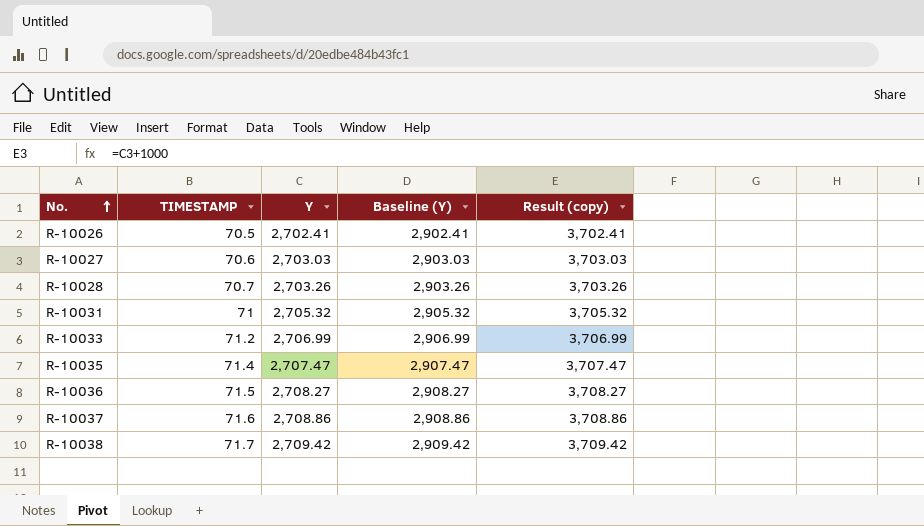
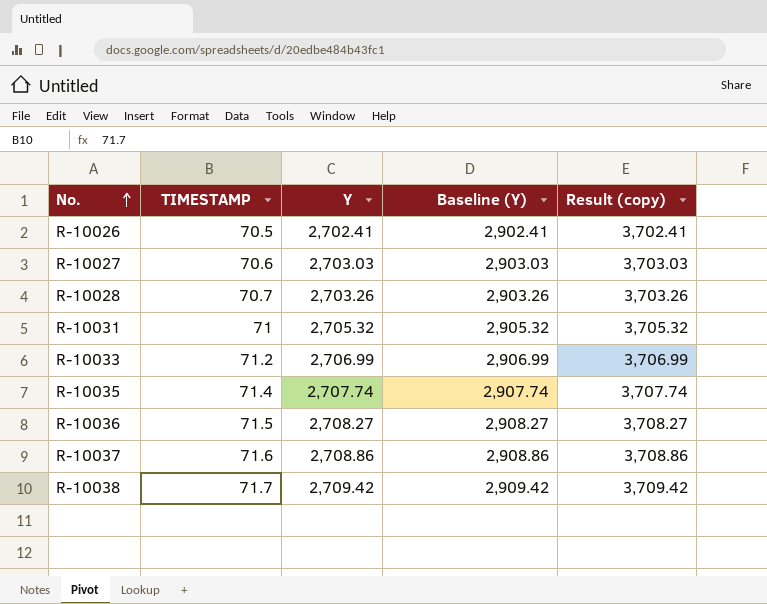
R-10035 | Y: 2,707.47 -> 2,707.74
R-10035 | Baseline (Y): 2,907.47 -> 2,907.74
R-10035 | Result (copy): 3,707.47 -> 3,707.74

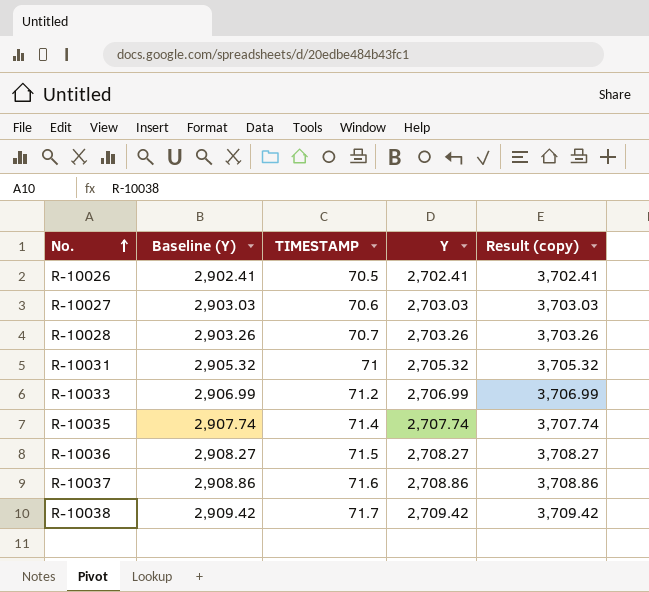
column Baseline (Y) | position: 4 -> 2

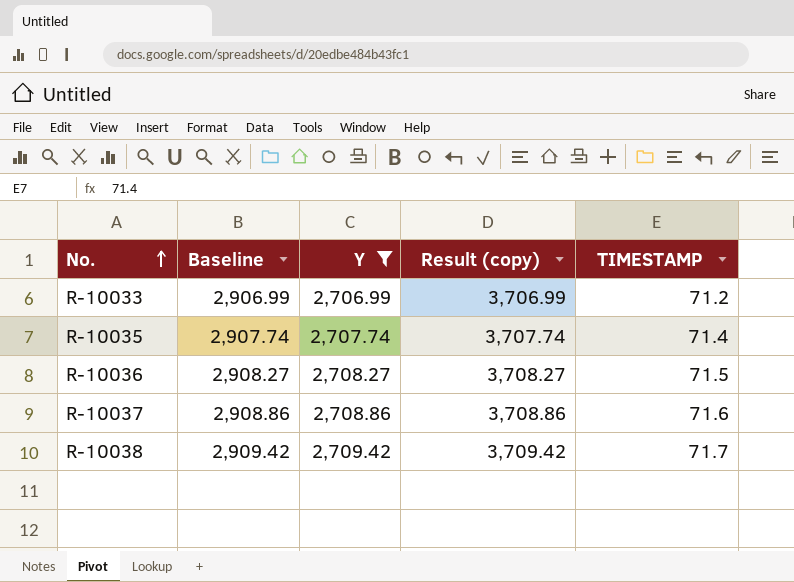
filter: none -> Y >= 2,706.99
column name: Baseline (Y) -> Baseline
column TIMESTAMP | position: 3 -> 5

